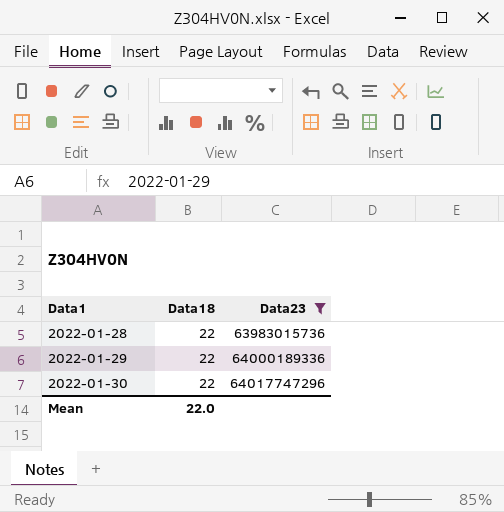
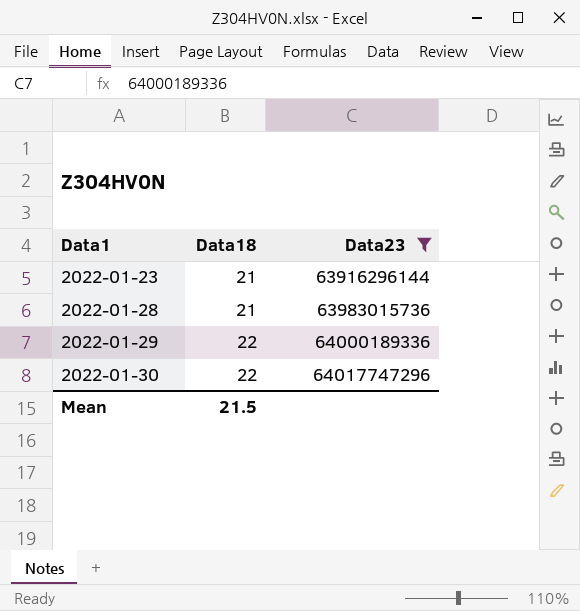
row 2022-01-23: none -> 21 | 63916296144
2022-01-28 | Data18: 22 -> 21
Mean | Data18: 22.0 -> 21.5

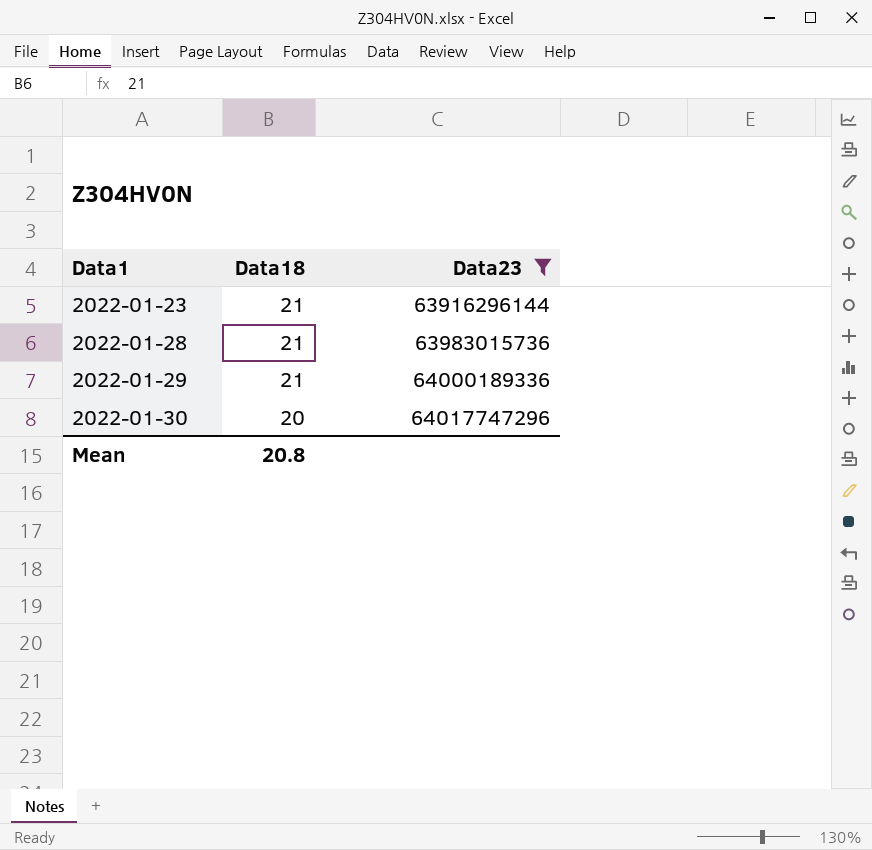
2022-01-29 | Data18: 22 -> 21
2022-01-30 | Data18: 22 -> 20
Mean | Data18: 21.5 -> 20.8

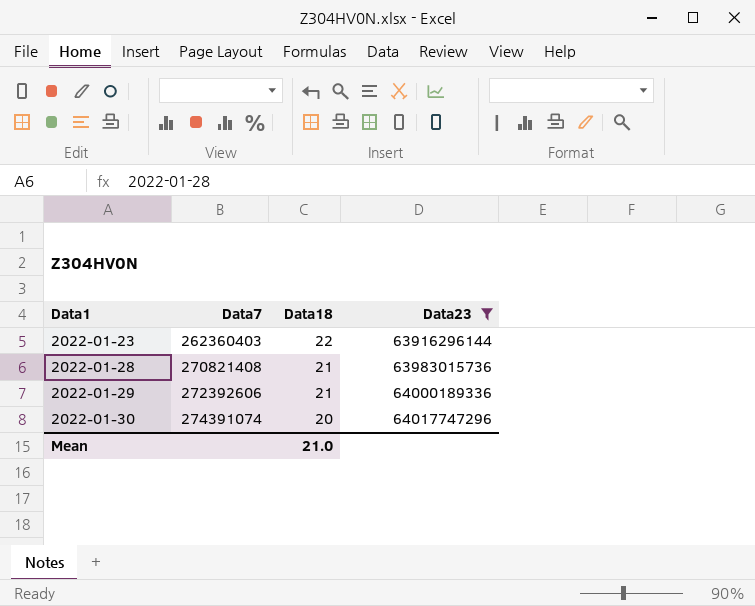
column Data7 | position: none -> 2
2022-01-23 | Data18: 21 -> 22
Mean | Data18: 20.8 -> 21.0

